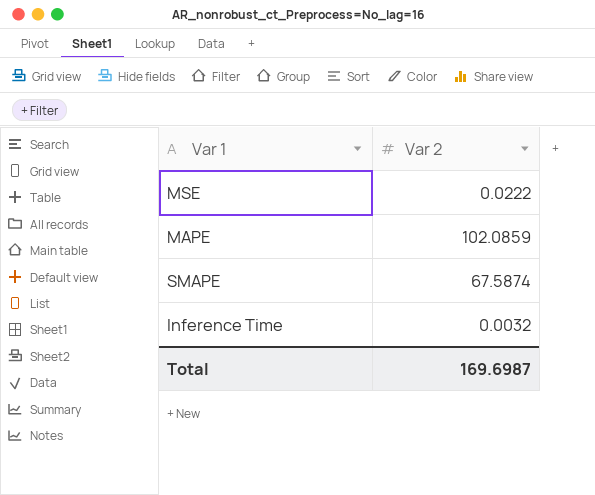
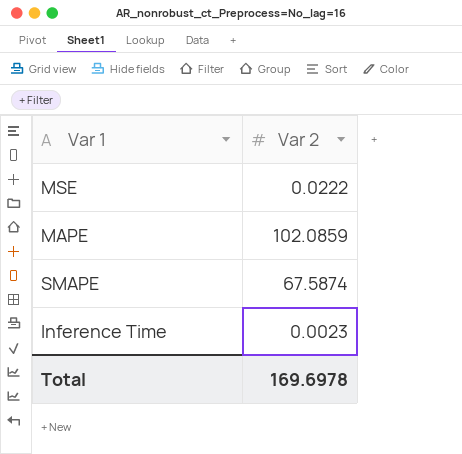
Inference Time | Var 2: 0.0032 -> 0.0023
Total | Var 2: 169.6987 -> 169.6978

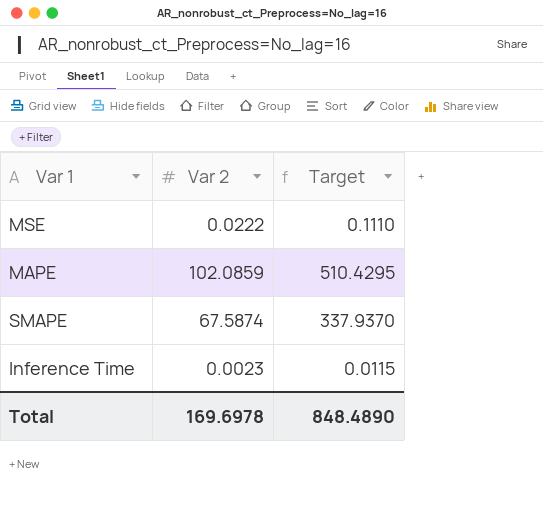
column Target | formula: none -> [Var 2] * 5

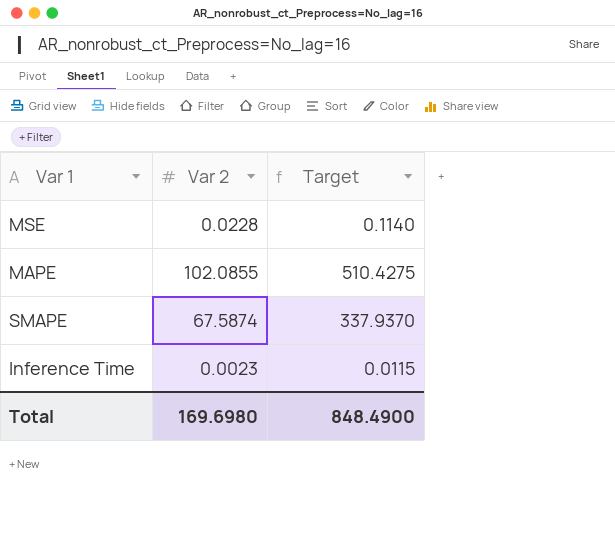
MSE | Var 2: 0.0222 -> 0.0228
MSE | Target: 0.1110 -> 0.1140
MAPE | Var 2: 102.0859 -> 102.0855
MAPE | Target: 510.4295 -> 510.4275
Total | Var 2: 169.6978 -> 169.6980
Total | Target: 848.4890 -> 848.4900

